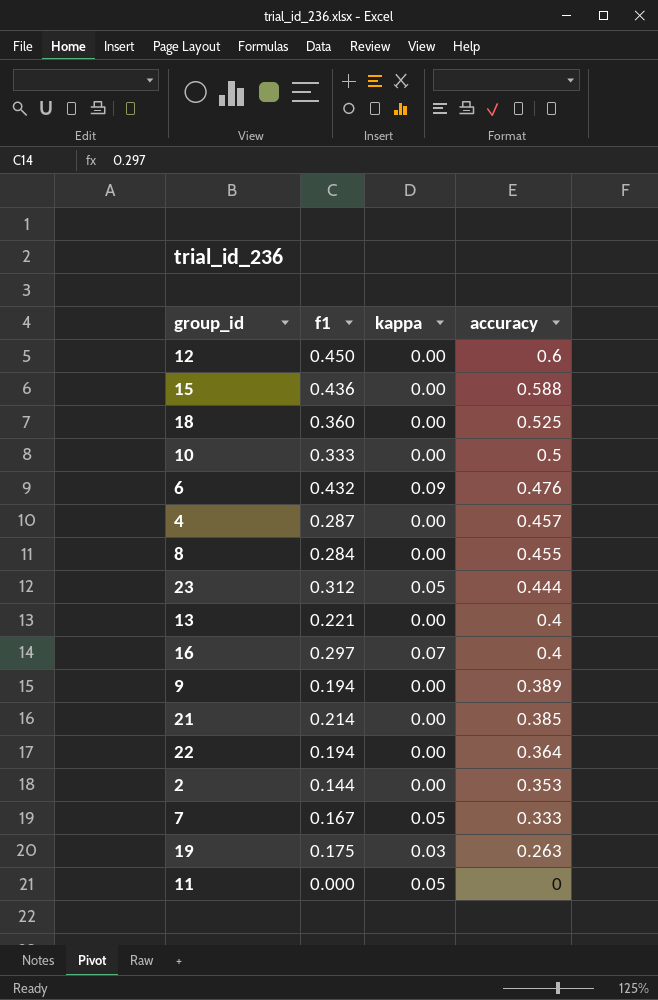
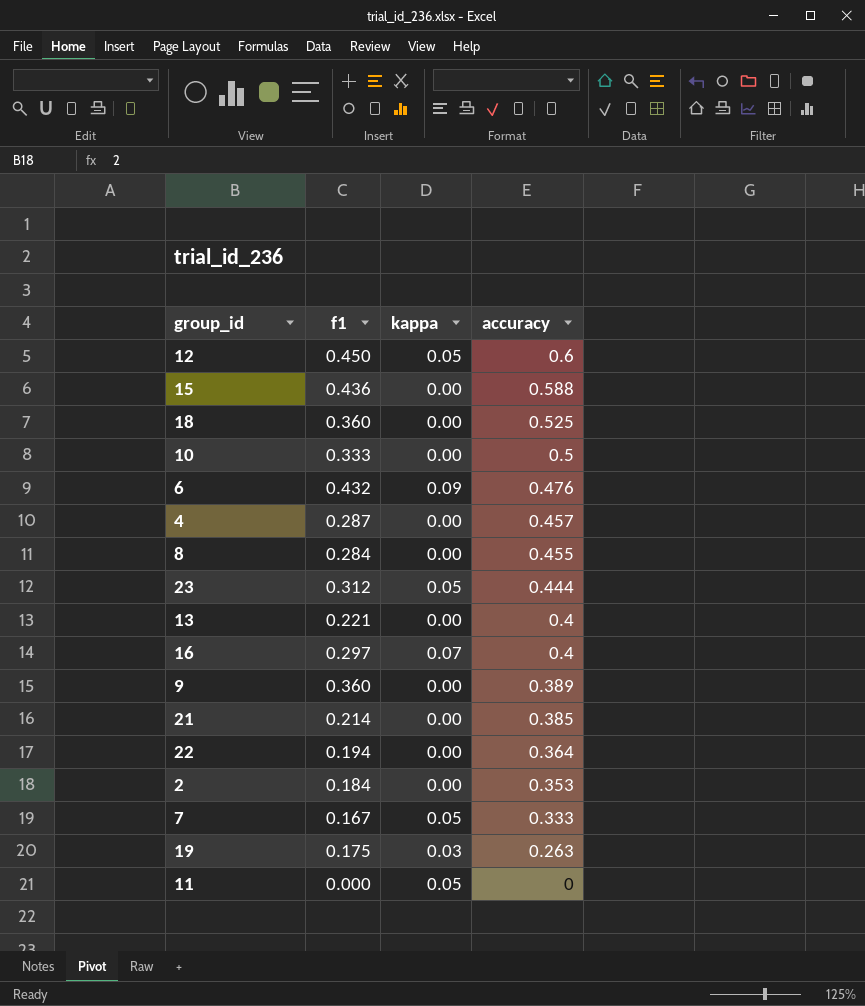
12 | kappa: 0.00 -> 0.05
9 | f1: 0.194 -> 0.360
2 | f1: 0.144 -> 0.184

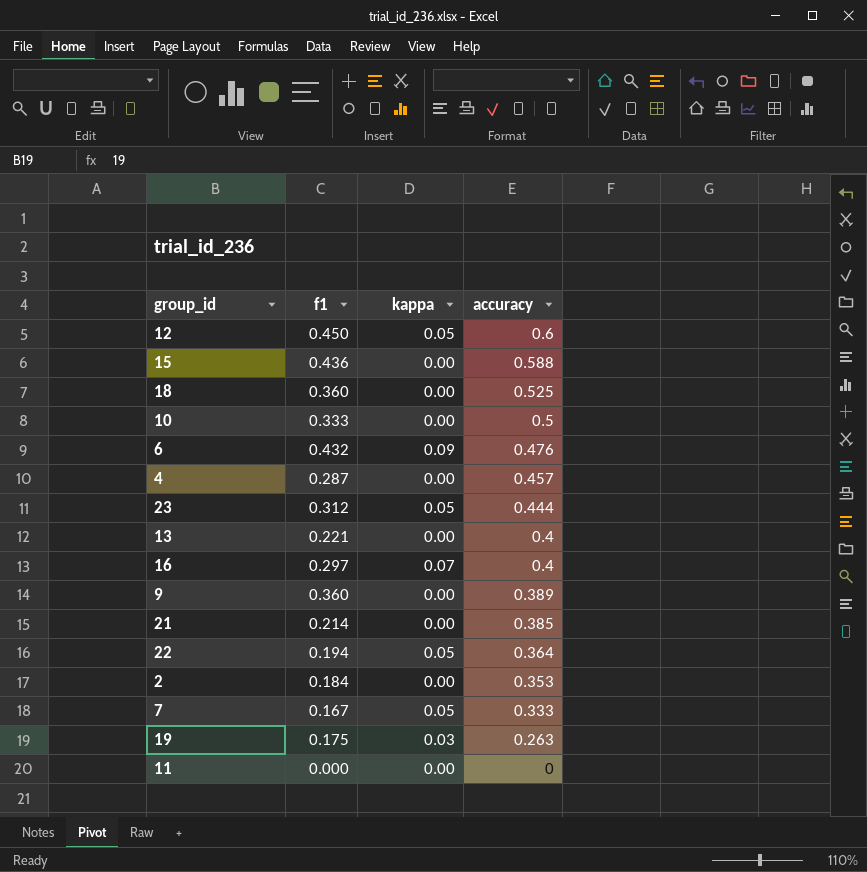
row 8: 0.284 | 0.00 | 0.455 -> none
22 | kappa: 0.00 -> 0.05
11 | kappa: 0.05 -> 0.00

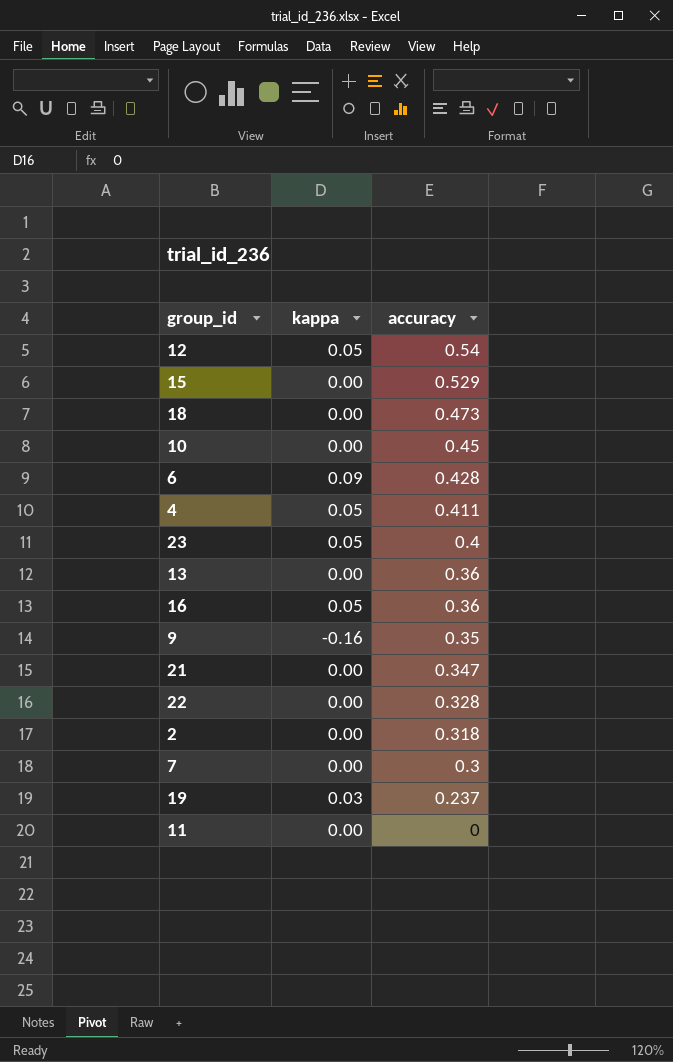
column f1 | position: 2 -> none
12 | accuracy: 0.6 -> 0.54
15 | accuracy: 0.588 -> 0.529
18 | accuracy: 0.525 -> 0.473
10 | accuracy: 0.5 -> 0.45
6 | accuracy: 0.476 -> 0.428
4 | kappa: 0.00 -> 0.05
4 | accuracy: 0.457 -> 0.411
23 | accuracy: 0.444 -> 0.4
13 | accuracy: 0.4 -> 0.36
16 | kappa: 0.07 -> 0.05
16 | accuracy: 0.4 -> 0.36
9 | kappa: 0.00 -> -0.16
9 | accuracy: 0.389 -> 0.35
21 | accuracy: 0.385 -> 0.347
22 | kappa: 0.05 -> 0.00
22 | accuracy: 0.364 -> 0.328
2 | accuracy: 0.353 -> 0.318
7 | kappa: 0.05 -> 0.00
7 | accuracy: 0.333 -> 0.3
19 | accuracy: 0.263 -> 0.237

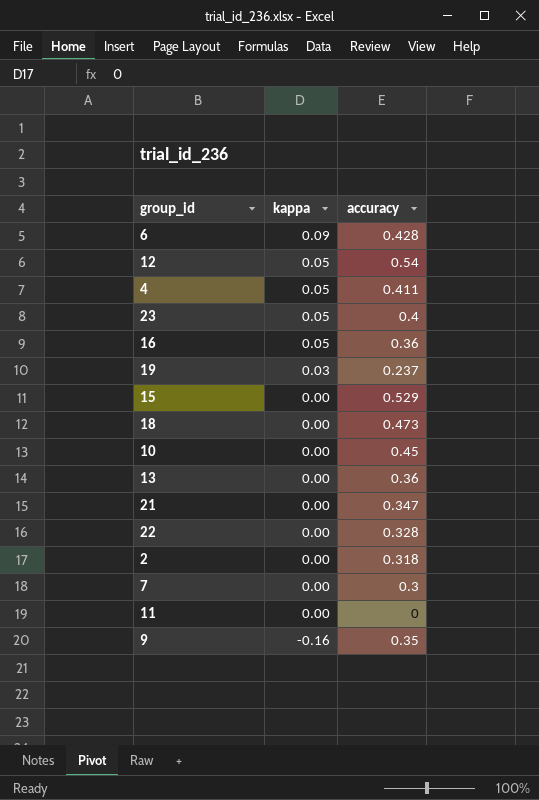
row order: accuracy descending -> kappa descending

